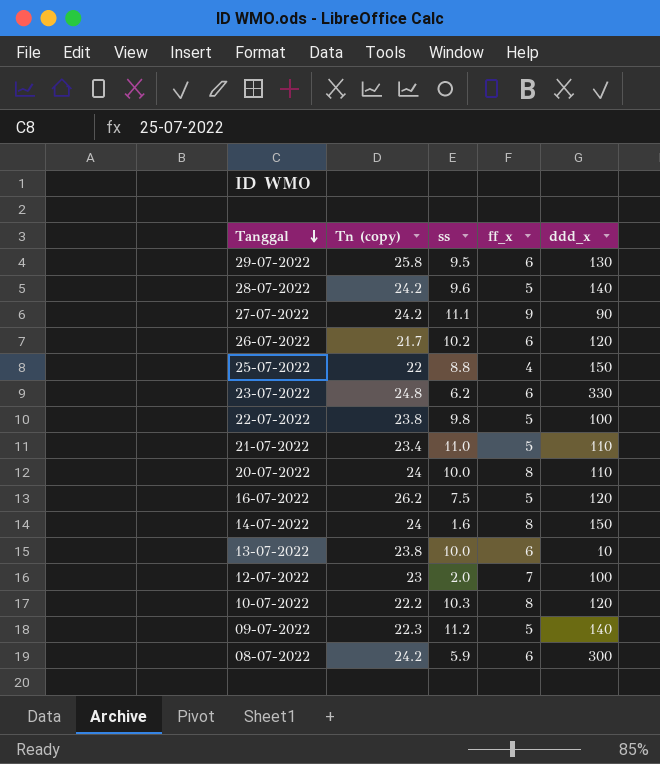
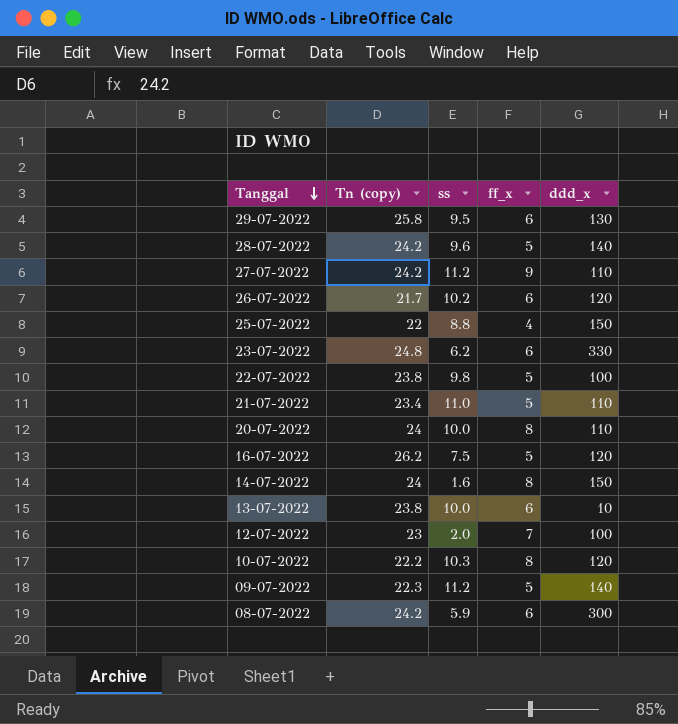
27-07-2022 | ss: 11.1 -> 11.2
27-07-2022 | ddd_x: 90 -> 110

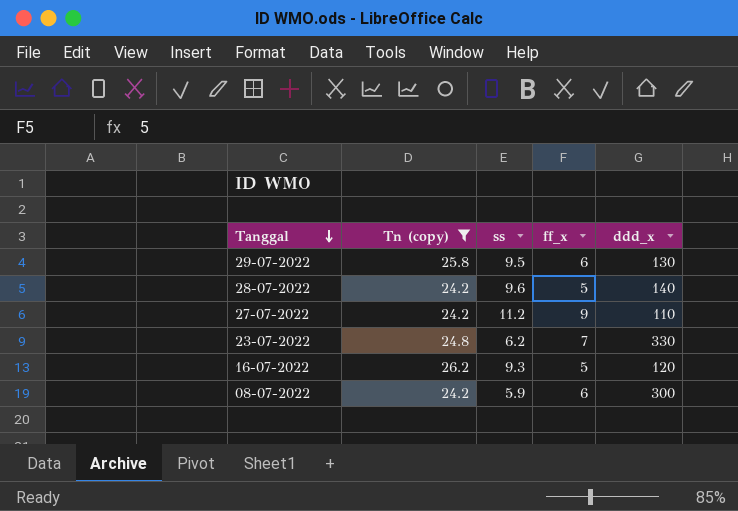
filter: none -> Tn (copy) >= 24.2
23-07-2022 | ff_x: 6 -> 7
16-07-2022 | ss: 7.5 -> 9.3

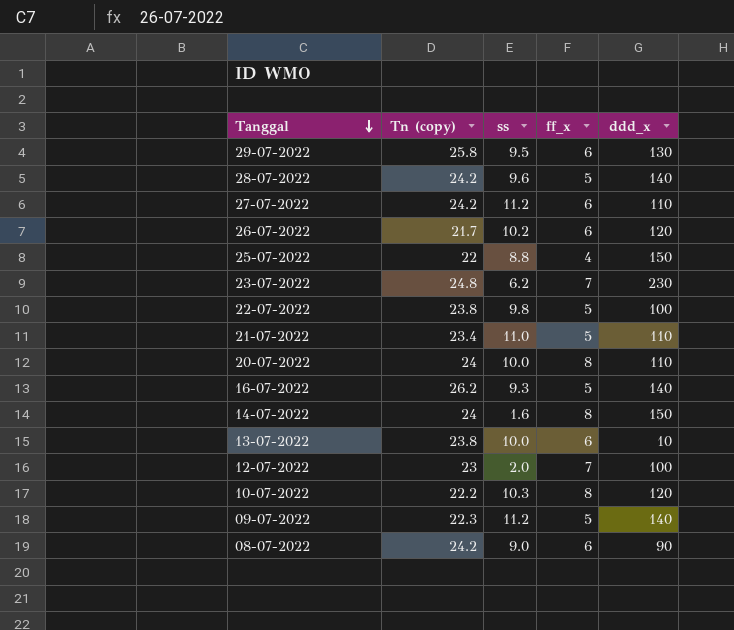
filter: Tn (copy) >= 24.2 -> none
27-07-2022 | ff_x: 9 -> 6
23-07-2022 | ddd_x: 330 -> 230
16-07-2022 | ddd_x: 120 -> 140
08-07-2022 | ss: 5.9 -> 9.0
08-07-2022 | ddd_x: 300 -> 90

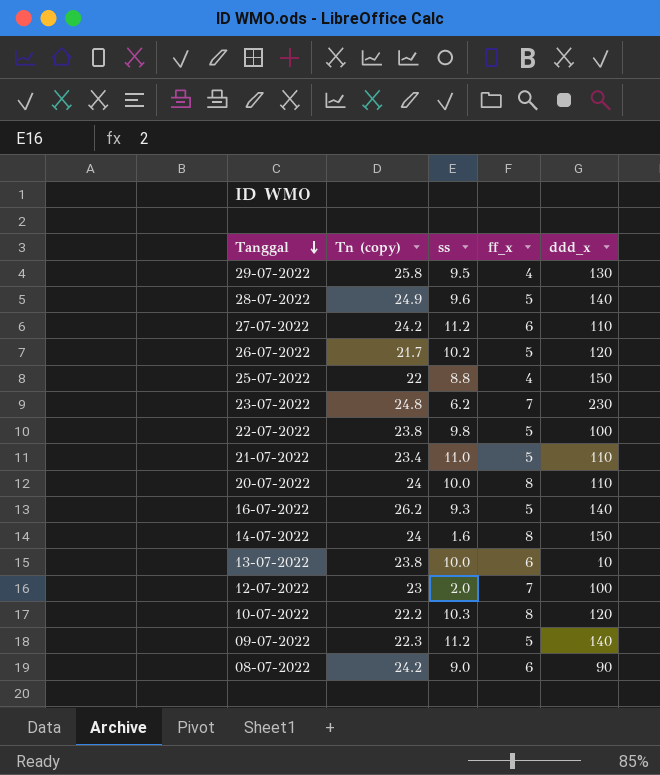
29-07-2022 | ff_x: 6 -> 4
28-07-2022 | Tn (copy): 24.2 -> 24.9
26-07-2022 | ff_x: 6 -> 5

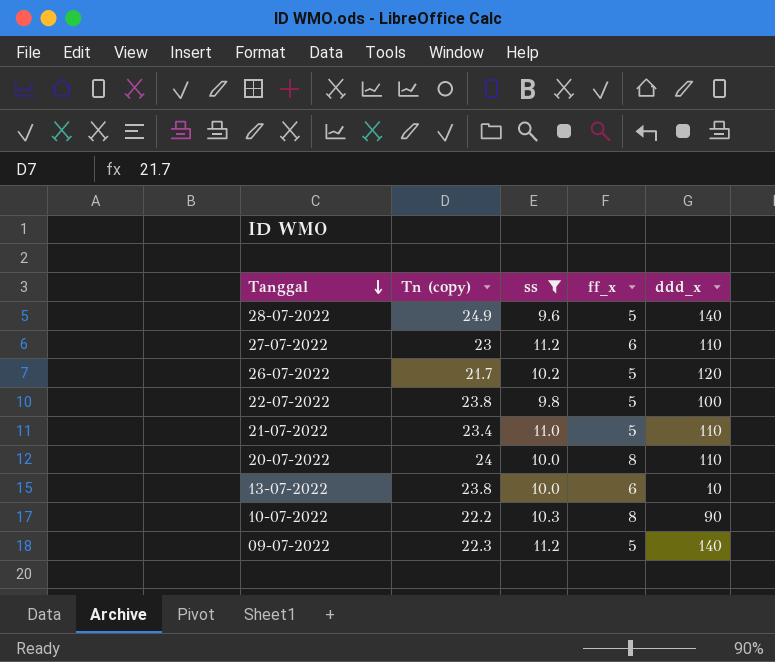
filter: none -> ss >= 9.6
27-07-2022 | Tn (copy): 24.2 -> 23
10-07-2022 | ddd_x: 120 -> 90

